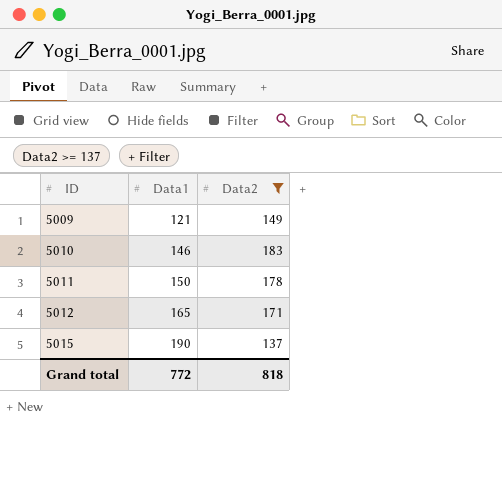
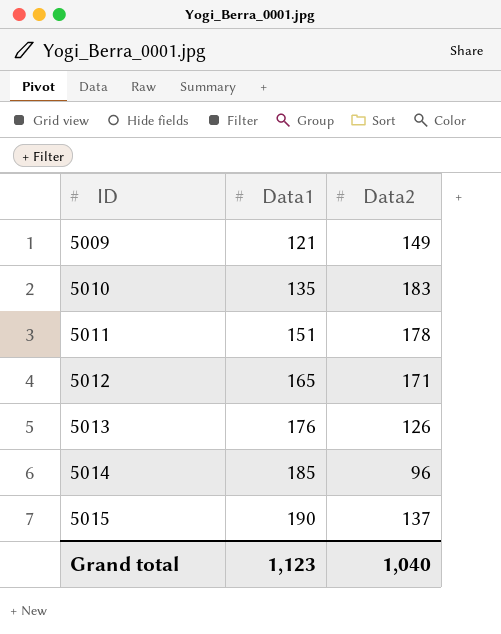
filter: Data2 >= 137 -> none
5010 | Data1: 146 -> 135
5011 | Data1: 150 -> 151
Grand total | Data1: 772 -> 1,123
Grand total | Data2: 818 -> 1,040

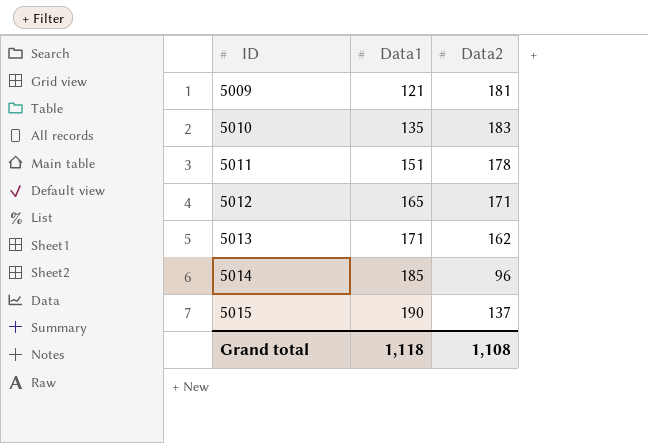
5009 | Data2: 149 -> 181
5013 | Data1: 176 -> 171
5013 | Data2: 126 -> 162
Grand total | Data1: 1,123 -> 1,118
Grand total | Data2: 1,040 -> 1,108

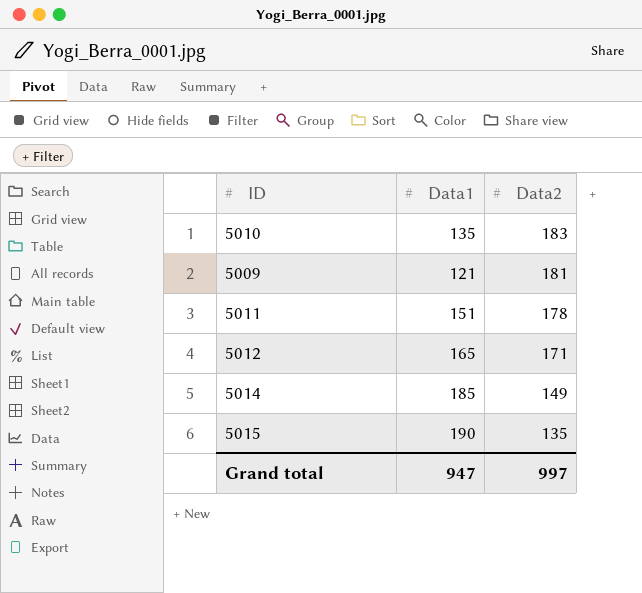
row order: ID ascending -> Data2 descending
row 5013: 171 | 162 -> none
5014 | Data2: 96 -> 149
5015 | Data2: 137 -> 135
Grand total | Data1: 1,118 -> 947
Grand total | Data2: 1,108 -> 997

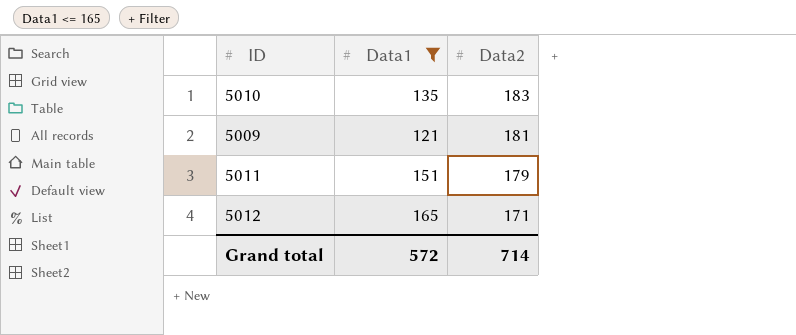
filter: none -> Data1 <= 165
5011 | Data2: 178 -> 179
Grand total | Data1: 947 -> 572
Grand total | Data2: 997 -> 714

